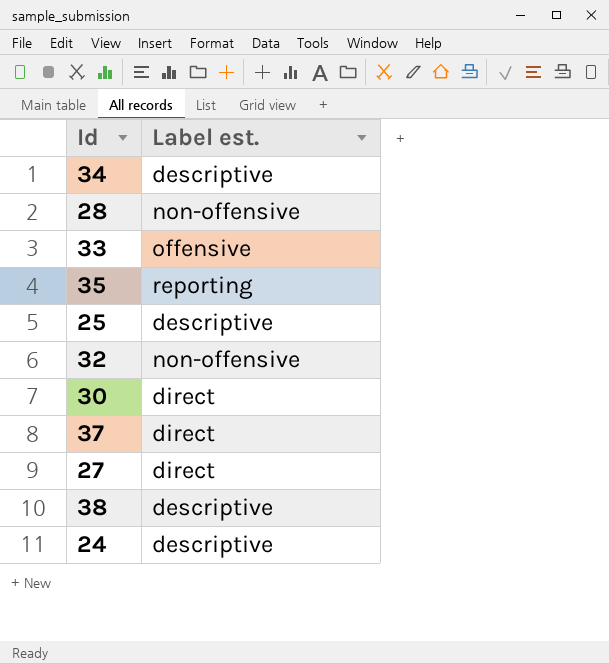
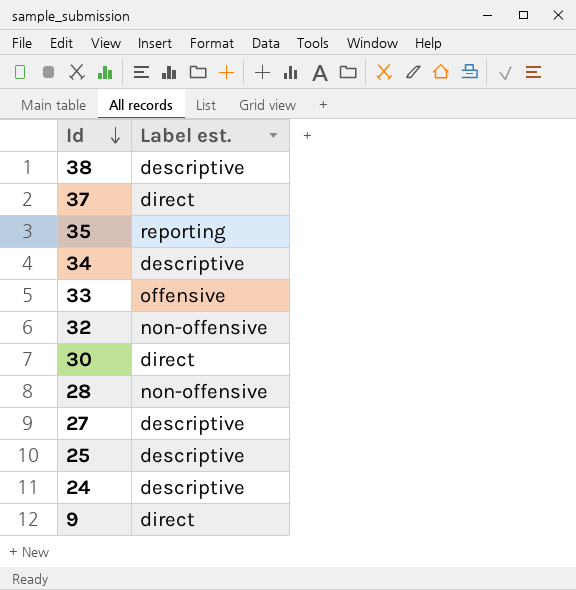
row order: none -> Id descending
27 | Label est.: direct -> descriptive
row 9: none -> direct

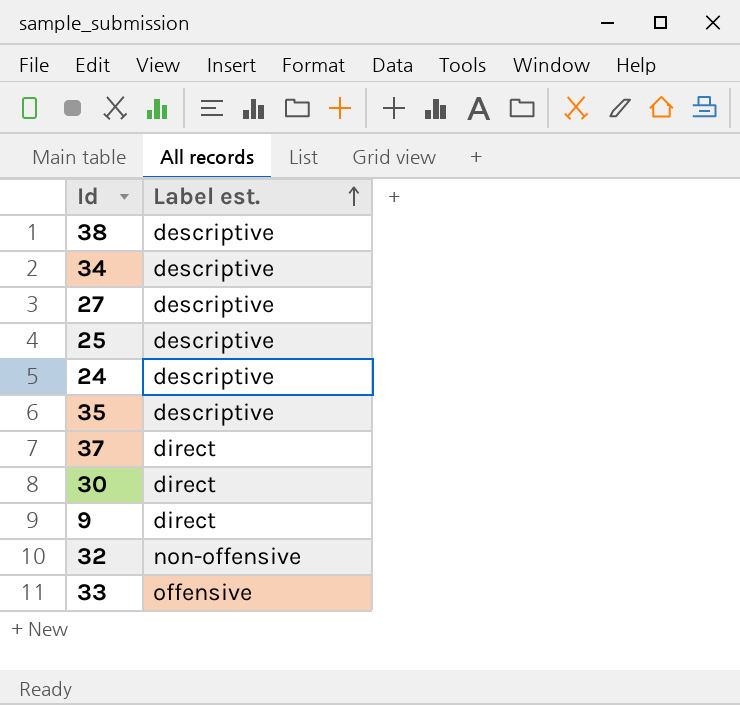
row order: Id descending -> Label est. ascending
row 28: non-offensive -> none
35 | Label est.: reporting -> descriptive

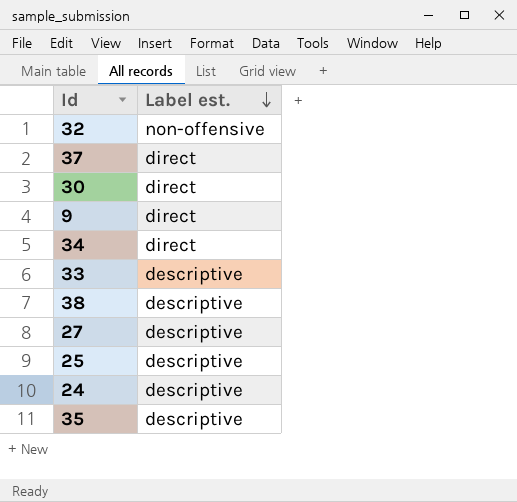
row order: Label est. ascending -> Label est. descending
34 | Label est.: descriptive -> direct
33 | Label est.: offensive -> descriptive

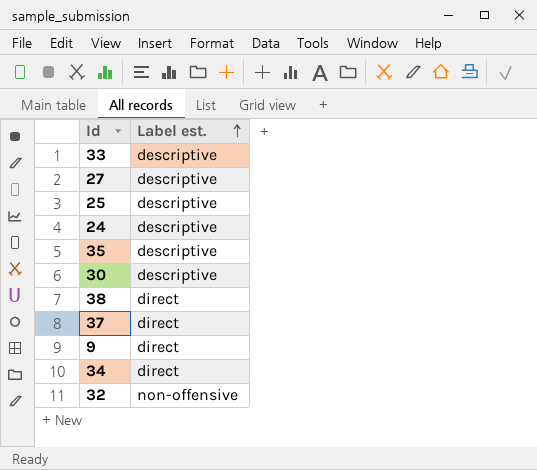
row order: Label est. descending -> Label est. ascending
30 | Label est.: direct -> descriptive
38 | Label est.: descriptive -> direct

